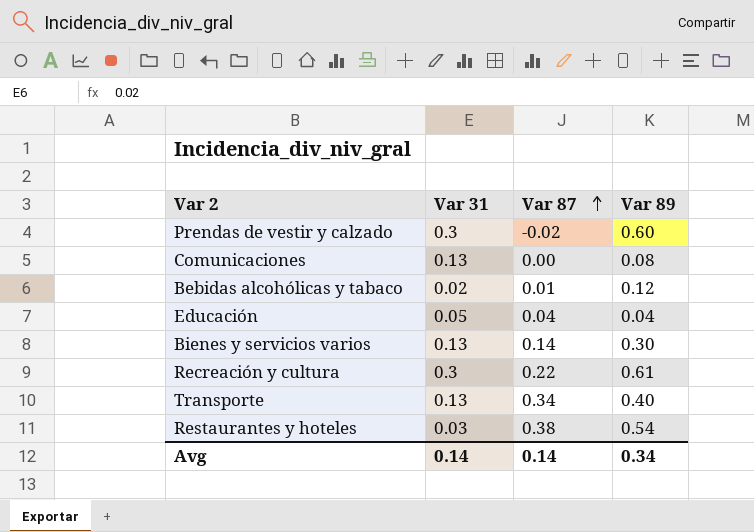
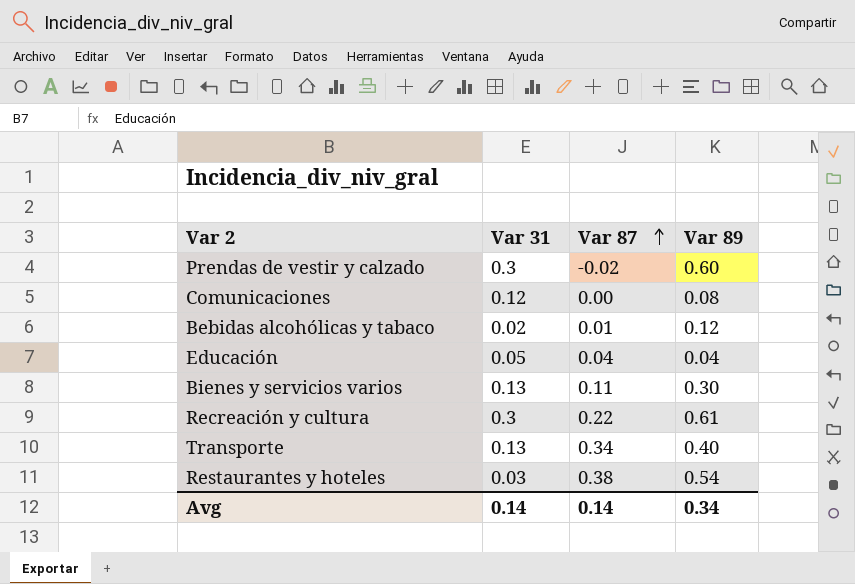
Comunicaciones | Var 31: 0.13 -> 0.12
Bienes y servicios varios | Var 87: 0.14 -> 0.11

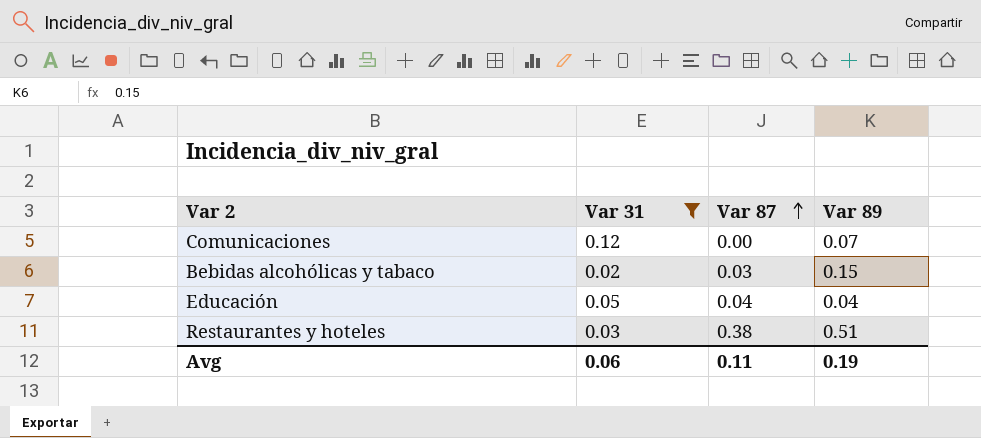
filter: none -> Var 31 <= 0.12
Comunicaciones | Var 89: 0.08 -> 0.07
Bebidas alcohólicas y tabaco | Var 87: 0.01 -> 0.03
Bebidas alcohólicas y tabaco | Var 89: 0.12 -> 0.15
Restaurantes y hoteles | Var 89: 0.54 -> 0.51
Avg | Var 31: 0.14 -> 0.06
Avg | Var 87: 0.14 -> 0.11
Avg | Var 89: 0.34 -> 0.19

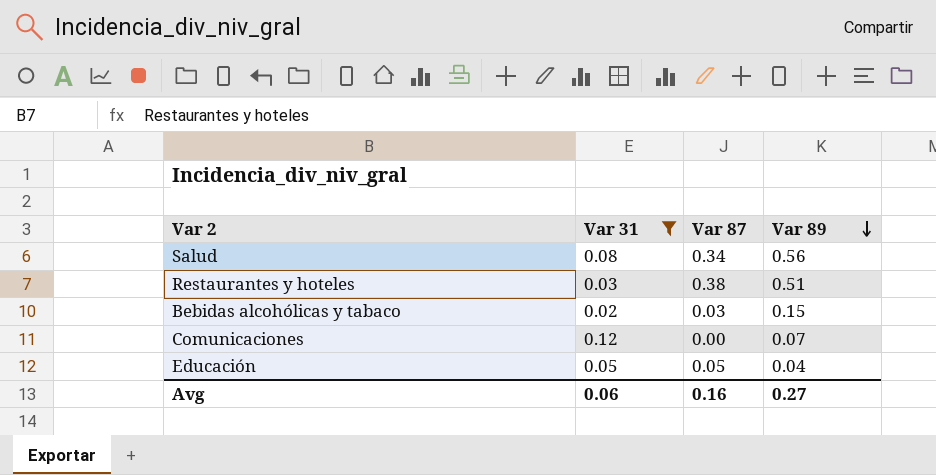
row order: Var 87 ascending -> Var 89 descending
row Salud: none -> 0.08 | 0.34 | 0.56
Educación | Var 87: 0.04 -> 0.05
Avg | Var 87: 0.11 -> 0.16
Avg | Var 89: 0.19 -> 0.27

